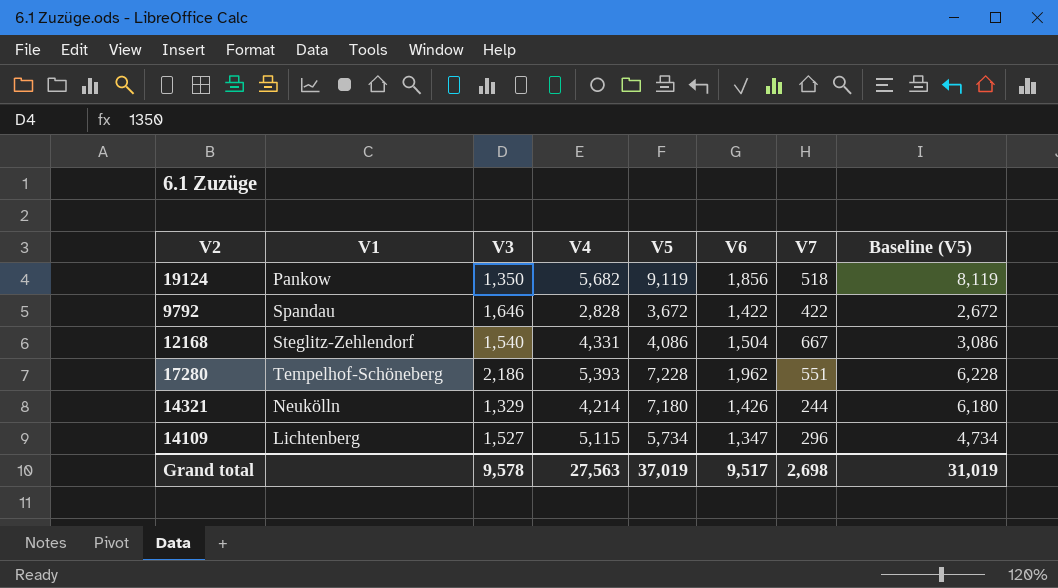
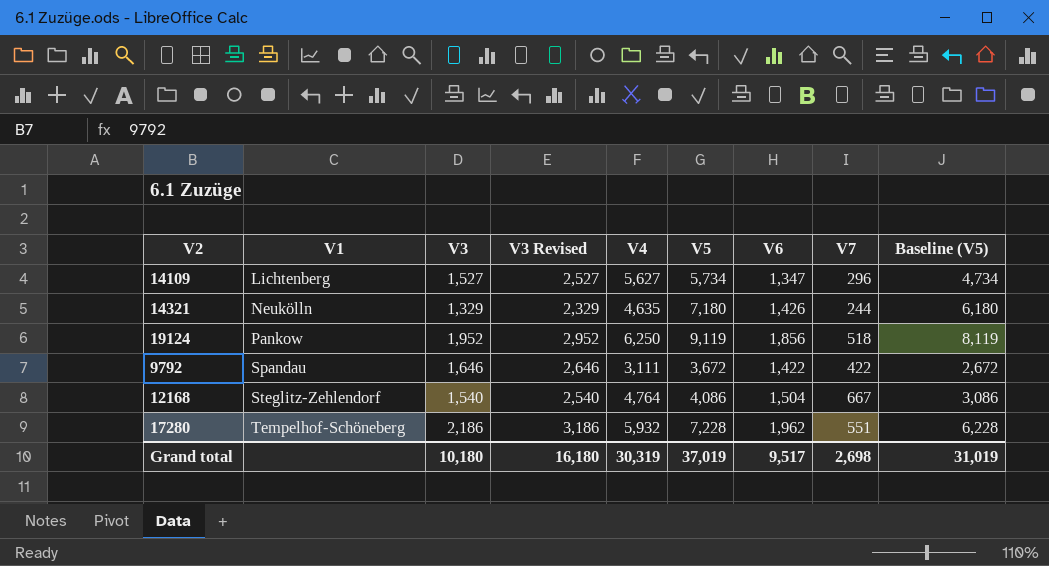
row order: none -> V1 ascending
column V3 Revised | formula: none -> [V3] + 1000
14109 | V4: 5,115 -> 5,627
14321 | V4: 4,214 -> 4,635
19124 | V3: 1,350 -> 1,952
19124 | V4: 5,682 -> 6,250
9792 | V4: 2,828 -> 3,111
12168 | V4: 4,331 -> 4,764
17280 | V4: 5,393 -> 5,932
Grand total | V3: 9,578 -> 10,180
Grand total | V4: 27,563 -> 30,319

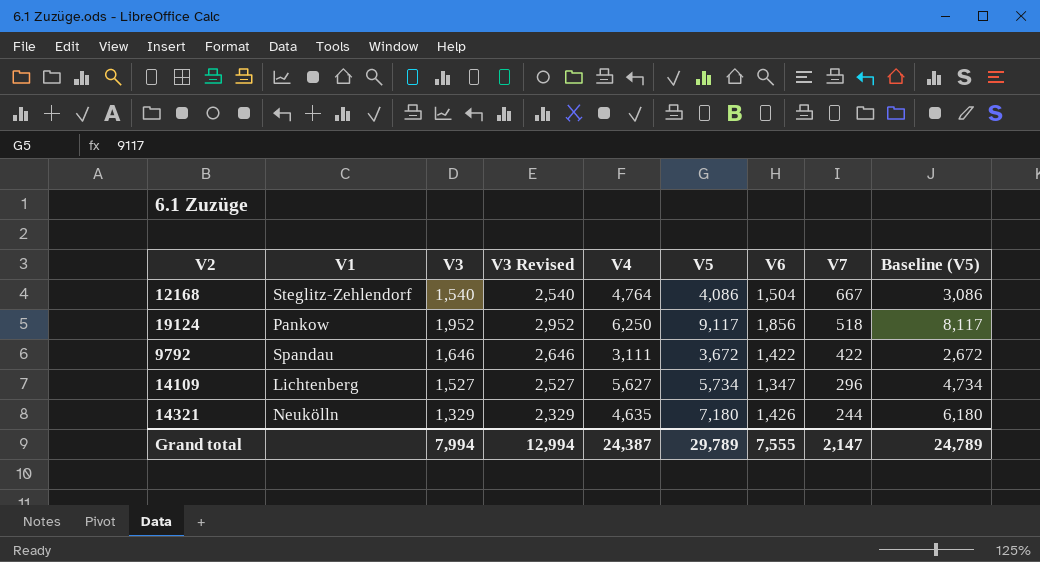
row order: V1 ascending -> V7 descending
row 17280: Tempelhof-Schöneberg | 2,186 | 3,186 | 5,932 | 7,228 | 1,962 | 551 | 6,228 -> none
19124 | V5: 9,119 -> 9,117
19124 | Baseline (V5): 8,119 -> 8,117
Grand total | V3: 10,180 -> 7,994
Grand total | V3 Revised: 16,180 -> 12,994
Grand total | V4: 30,319 -> 24,387
Grand total | V5: 37,019 -> 29,789
Grand total | V6: 9,517 -> 7,555
Grand total | V7: 2,698 -> 2,147
Grand total | Baseline (V5): 31,019 -> 24,789

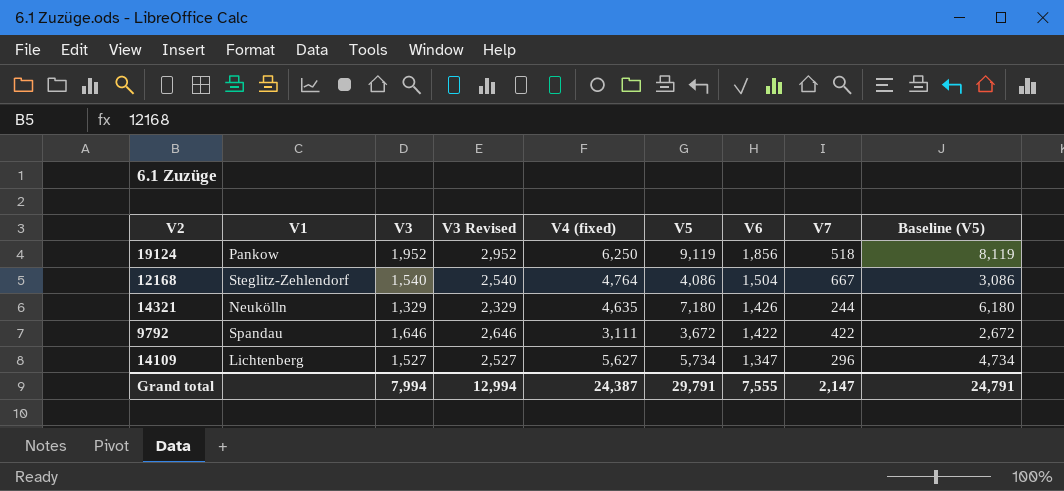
row order: V7 descending -> V6 descending
column name: V4 -> V4 (fixed)
19124 | V5: 9,117 -> 9,119
19124 | Baseline (V5): 8,117 -> 8,119
Grand total | V5: 29,789 -> 29,791
Grand total | Baseline (V5): 24,789 -> 24,791

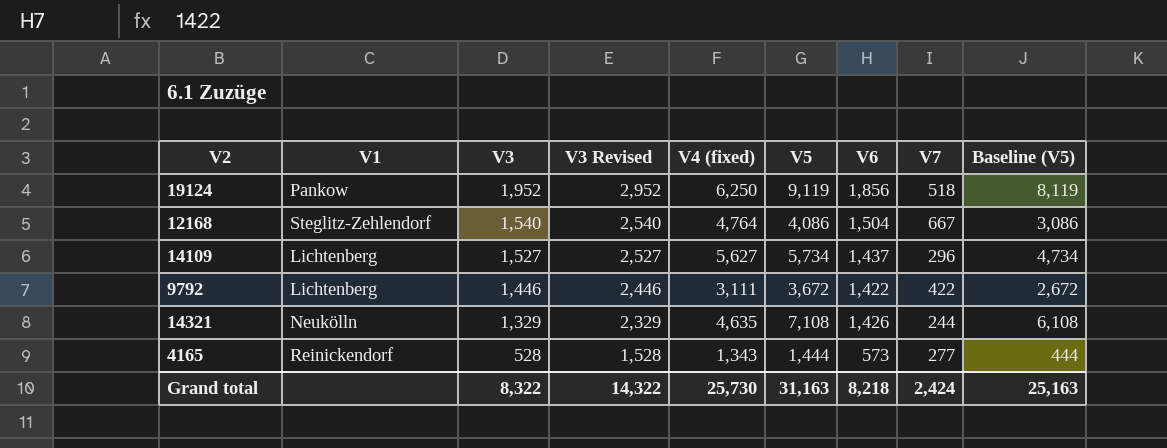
row order: V6 descending -> V3 descending
14109 | V6: 1,347 -> 1,437
9792 | V1: Spandau -> Lichtenberg
9792 | V3: 1,646 -> 1,446
9792 | V3 Revised: 2,646 -> 2,446
14321 | V5: 7,180 -> 7,108
14321 | Baseline (V5): 6,180 -> 6,108
row 4165: none -> Reinickendorf | 528 | 1,528 | 1,343 | 1,444 | 573 | 277 | 444
Grand total | V3: 7,994 -> 8,322
Grand total | V3 Revised: 12,994 -> 14,322
Grand total | V4 (fixed): 24,387 -> 25,730
Grand total | V5: 29,791 -> 31,163
Grand total | V6: 7,555 -> 8,218
Grand total | V7: 2,147 -> 2,424
Grand total | Baseline (V5): 24,791 -> 25,163

